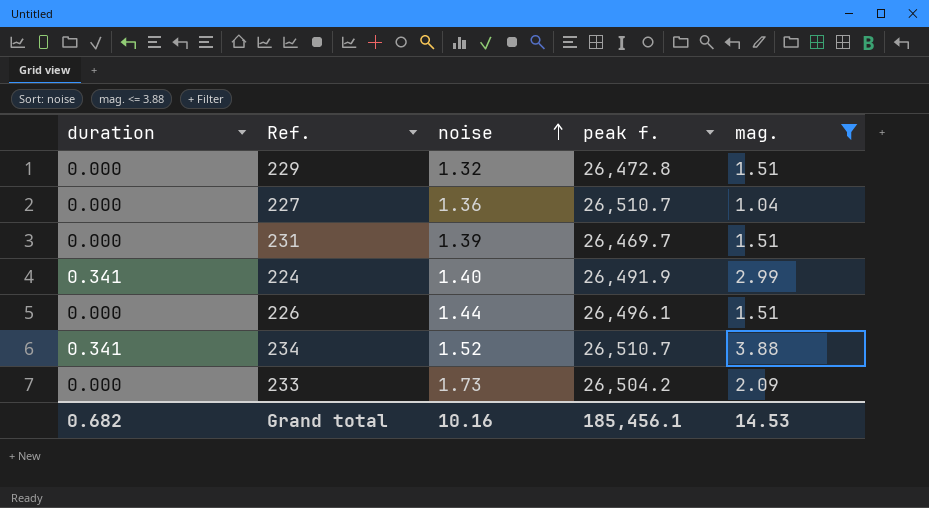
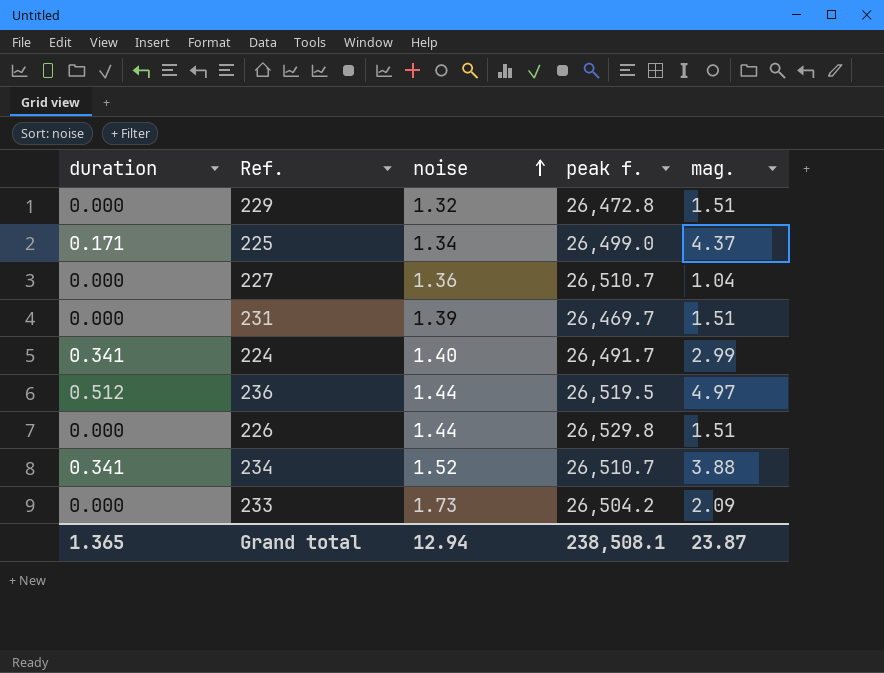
filter: mag. <= 3.88 -> none
224 | peak f.: 26,491.9 -> 26,491.7
226 | peak f.: 26,496.1 -> 26,529.8
Grand total | duration: 0.682 -> 1.365
Grand total | noise: 10.16 -> 12.94
Grand total | peak f.: 185,456.1 -> 238,508.1
Grand total | mag.: 14.53 -> 23.87

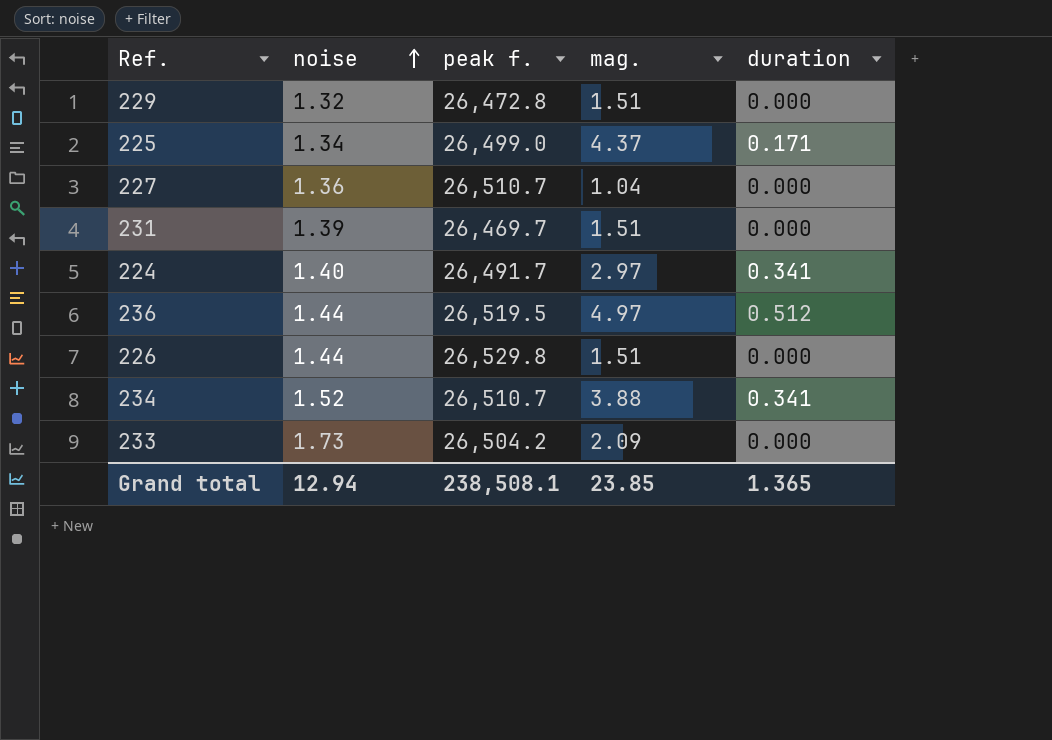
column duration | position: 1 -> 5
224 | mag.: 2.99 -> 2.97
Grand total | mag.: 23.87 -> 23.85

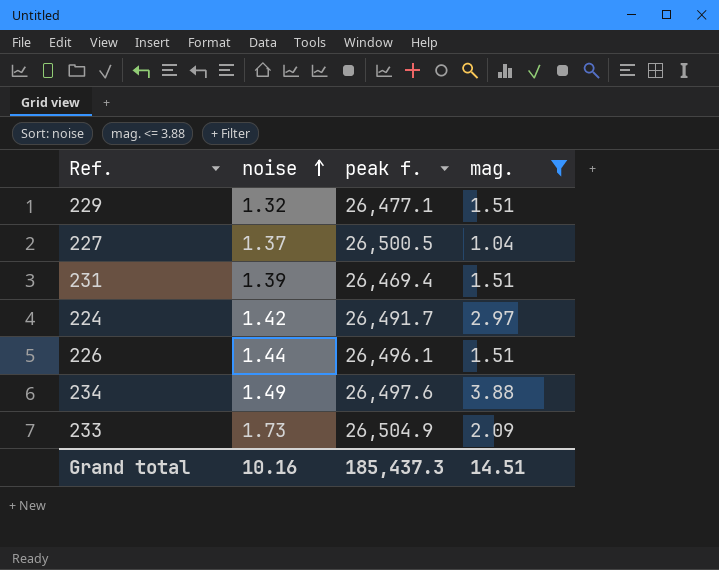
filter: none -> mag. <= 3.88
column duration | position: 5 -> none
229 | peak f.: 26,472.8 -> 26,477.1
227 | noise: 1.36 -> 1.37
227 | peak f.: 26,510.7 -> 26,500.5
231 | peak f.: 26,469.7 -> 26,469.4
224 | noise: 1.40 -> 1.42
226 | peak f.: 26,529.8 -> 26,496.1
234 | noise: 1.52 -> 1.49
234 | peak f.: 26,510.7 -> 26,497.6
233 | peak f.: 26,504.2 -> 26,504.9
Grand total | noise: 12.94 -> 10.16
Grand total | peak f.: 238,508.1 -> 185,437.3
Grand total | mag.: 23.85 -> 14.51

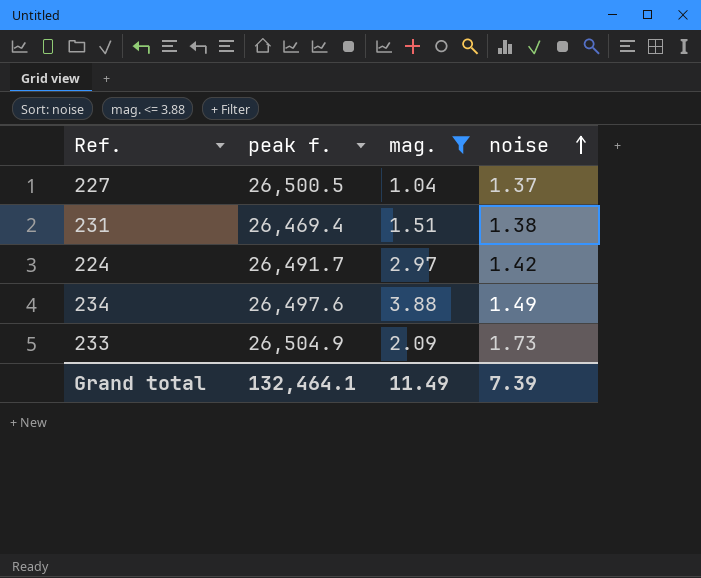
column noise | position: 2 -> 4
row 229: 1.32 | 26,477.1 | 1.51 -> none
row 226: 1.44 | 26,496.1 | 1.51 -> none
231 | noise: 1.39 -> 1.38
Grand total | peak f.: 185,437.3 -> 132,464.1
Grand total | mag.: 14.51 -> 11.49
Grand total | noise: 10.16 -> 7.39

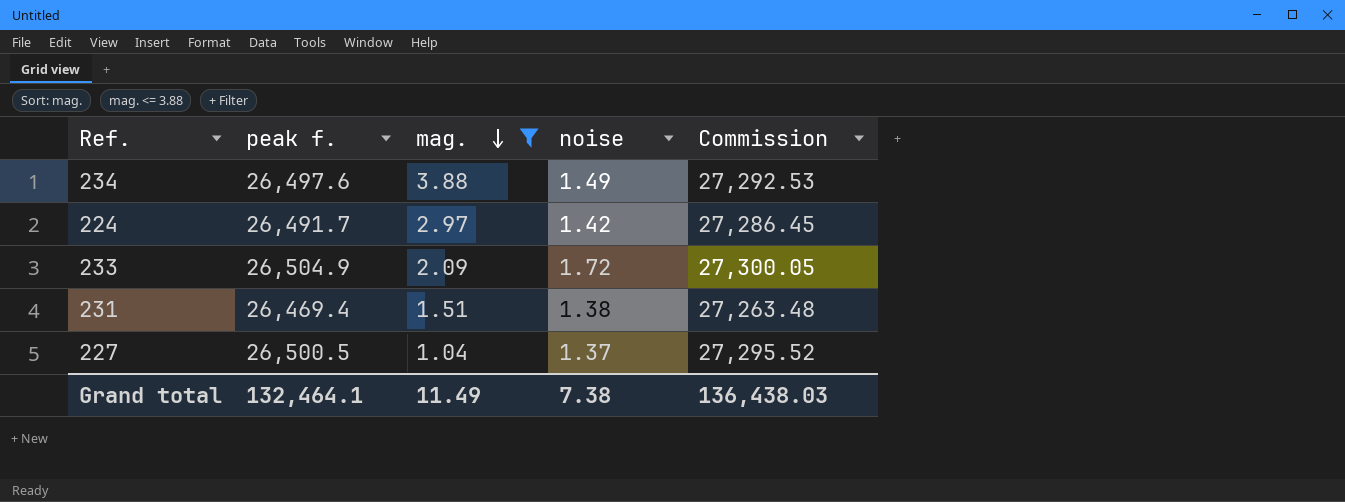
row order: noise ascending -> mag. descending
column Commission | formula: none -> [peak f.] * 1.03
233 | noise: 1.73 -> 1.72
Grand total | noise: 7.39 -> 7.38

